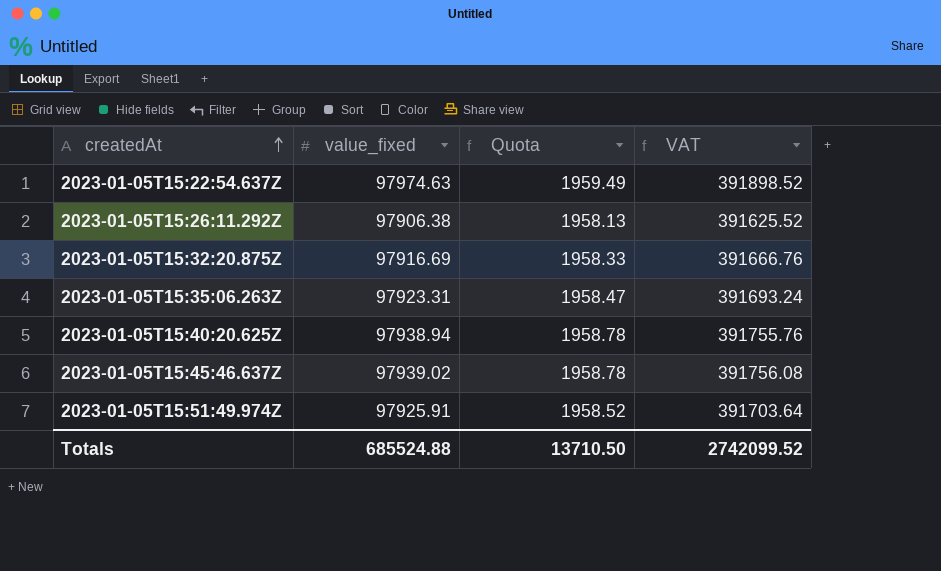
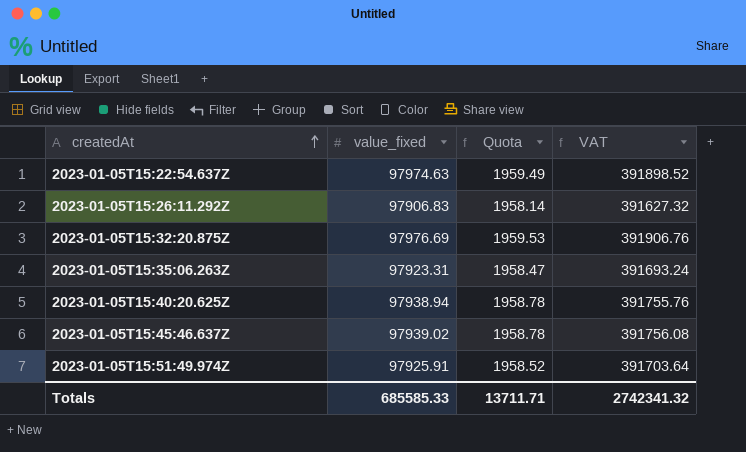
2023-01-05T15:26:11.292Z | value_fixed: 97906.38 -> 97906.83
2023-01-05T15:26:11.292Z | Quota: 1958.13 -> 1958.14
2023-01-05T15:26:11.292Z | VAT: 391625.52 -> 391627.32
2023-01-05T15:32:20.875Z | value_fixed: 97916.69 -> 97976.69
2023-01-05T15:32:20.875Z | Quota: 1958.33 -> 1959.53
2023-01-05T15:32:20.875Z | VAT: 391666.76 -> 391906.76
Totals | value_fixed: 685524.88 -> 685585.33
Totals | Quota: 13710.50 -> 13711.71
Totals | VAT: 2742099.52 -> 2742341.32

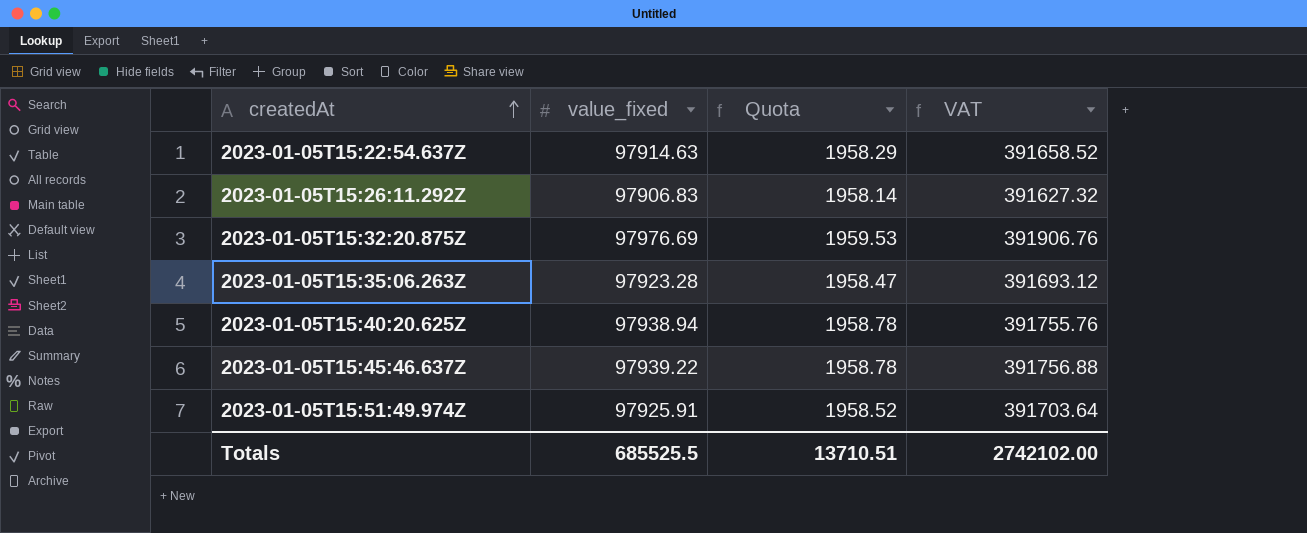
2023-01-05T15:22:54.637Z | value_fixed: 97974.63 -> 97914.63
2023-01-05T15:22:54.637Z | Quota: 1959.49 -> 1958.29
2023-01-05T15:22:54.637Z | VAT: 391898.52 -> 391658.52
2023-01-05T15:35:06.263Z | value_fixed: 97923.31 -> 97923.28
2023-01-05T15:35:06.263Z | VAT: 391693.24 -> 391693.12
2023-01-05T15:45:46.637Z | value_fixed: 97939.02 -> 97939.22
2023-01-05T15:45:46.637Z | VAT: 391756.08 -> 391756.88
Totals | value_fixed: 685585.33 -> 685525.5
Totals | Quota: 13711.71 -> 13710.51
Totals | VAT: 2742341.32 -> 2742102.00

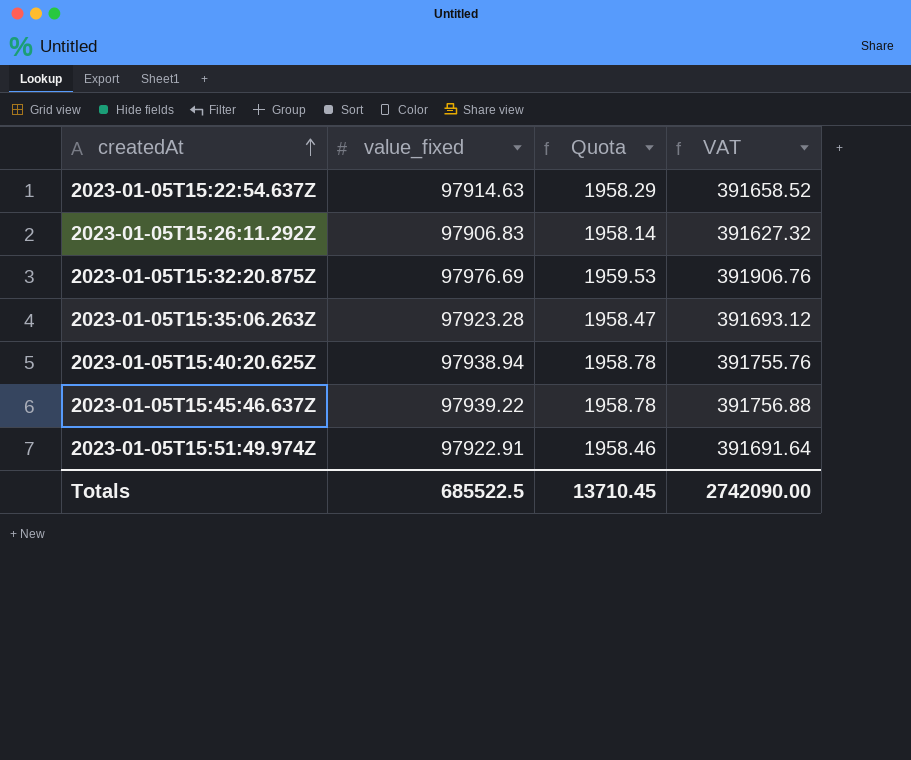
2023-01-05T15:51:49.974Z | value_fixed: 97925.91 -> 97922.91
2023-01-05T15:51:49.974Z | Quota: 1958.52 -> 1958.46
2023-01-05T15:51:49.974Z | VAT: 391703.64 -> 391691.64
Totals | value_fixed: 685525.5 -> 685522.5
Totals | Quota: 13710.51 -> 13710.45
Totals | VAT: 2742102.00 -> 2742090.00

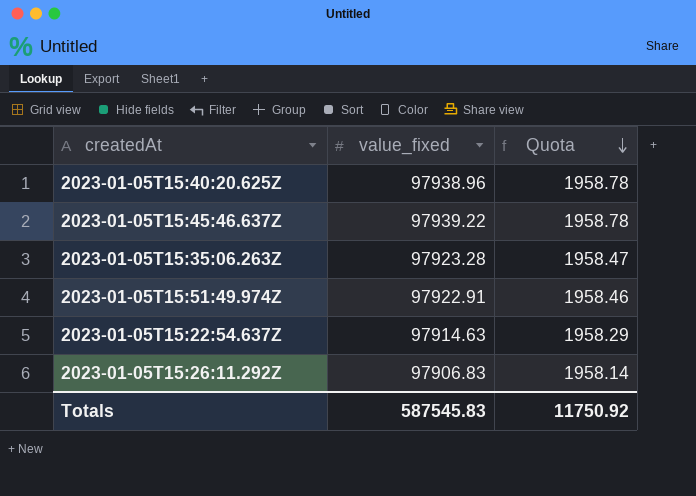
row order: createdAt ascending -> Quota descending
column VAT | formula: [value_fixed] * 4 -> none
row 2023-01-05T15:32:20.875Z: 97976.69 | 1959.53 | 391906.76 -> none
2023-01-05T15:40:20.625Z | value_fixed: 97938.94 -> 97938.96
Totals | value_fixed: 685522.5 -> 587545.83
Totals | Quota: 13710.45 -> 11750.92

